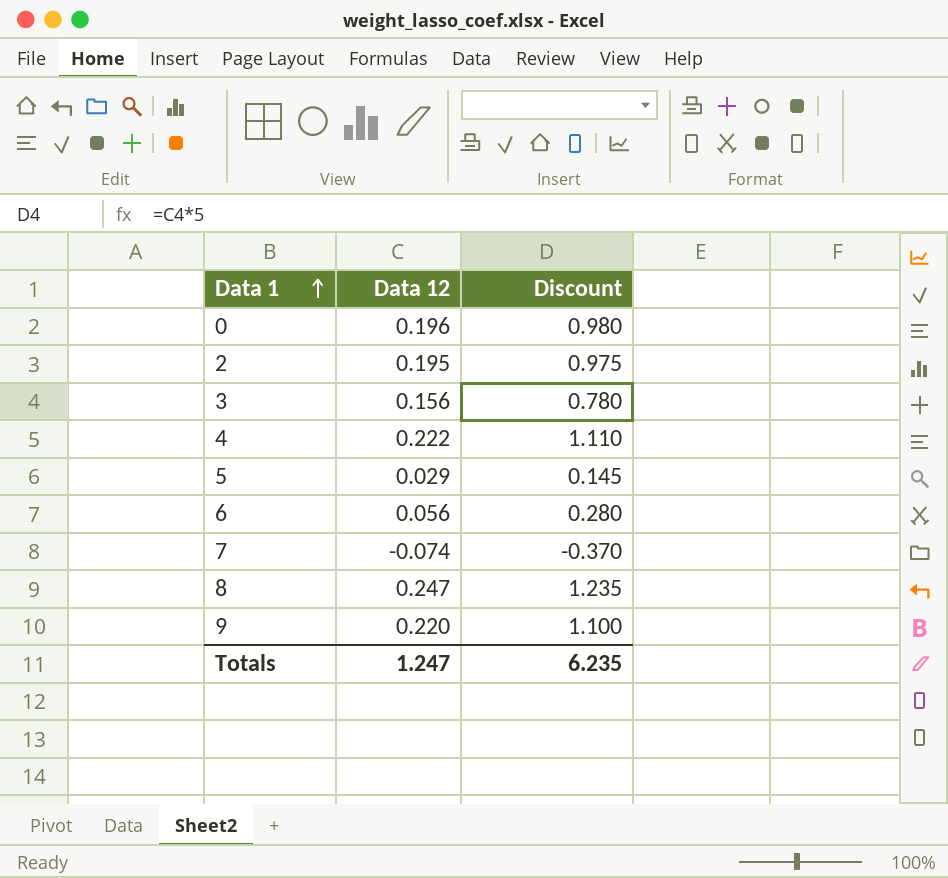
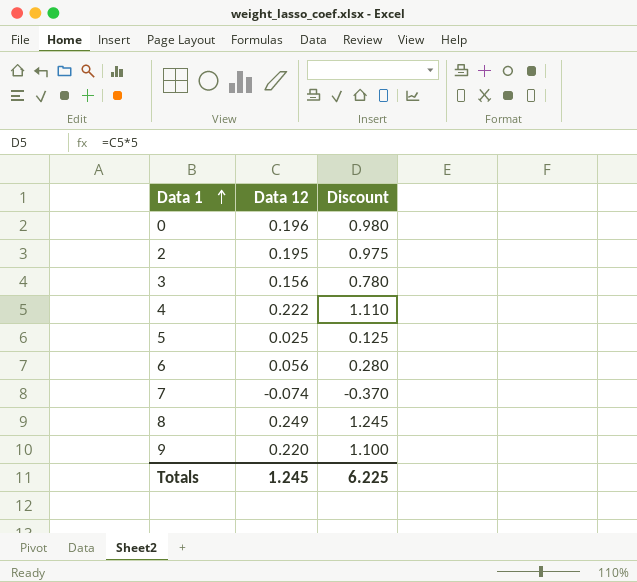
5 | Data 12: 0.029 -> 0.025
5 | Discount: 0.145 -> 0.125
8 | Data 12: 0.247 -> 0.249
8 | Discount: 1.235 -> 1.245
Totals | Data 12: 1.247 -> 1.245
Totals | Discount: 6.235 -> 6.225

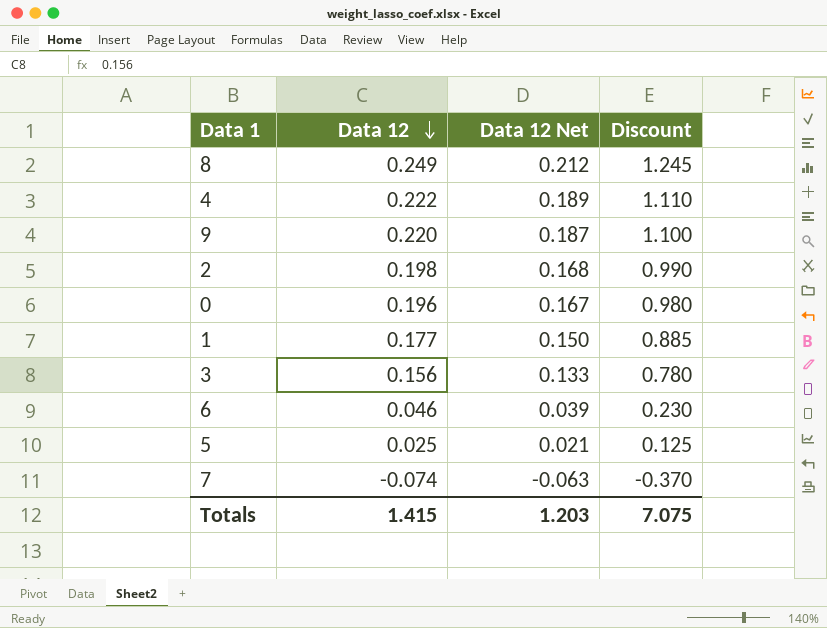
row order: Data 1 ascending -> Data 12 descending
column Data 12 Net | formula: none -> [Data 12] * 0.85
2 | Data 12: 0.195 -> 0.198
2 | Discount: 0.975 -> 0.990
row 1: none -> 0.177 | 0.150 | 0.885
6 | Data 12: 0.056 -> 0.046
6 | Discount: 0.280 -> 0.230
Totals | Data 12: 1.245 -> 1.415
Totals | Discount: 6.225 -> 7.075

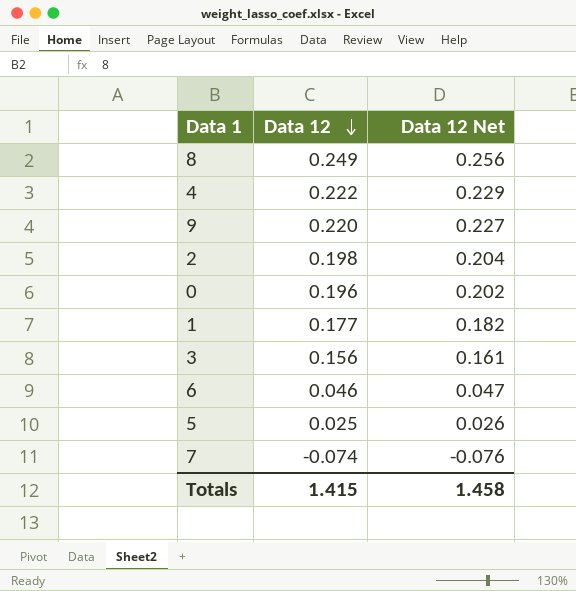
column Discount | formula: [Data 12] * 5 -> none
column Data 12 Net | formula: [Data 12] * 0.85 -> [Data 12] * 1.03
Totals | Data 12 Net: 1.203 -> 1.458

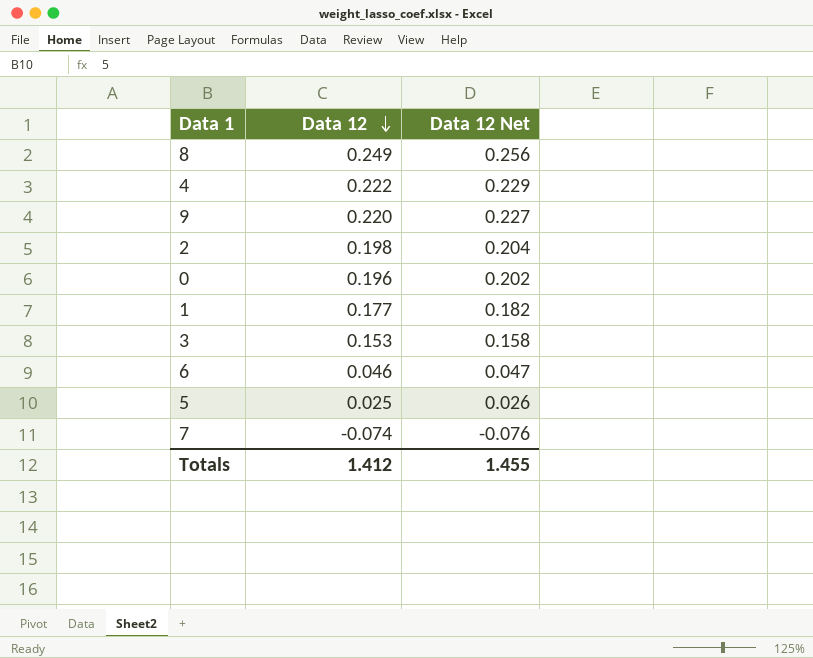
3 | Data 12: 0.156 -> 0.153
3 | Data 12 Net: 0.161 -> 0.158
Totals | Data 12: 1.415 -> 1.412
Totals | Data 12 Net: 1.458 -> 1.455

